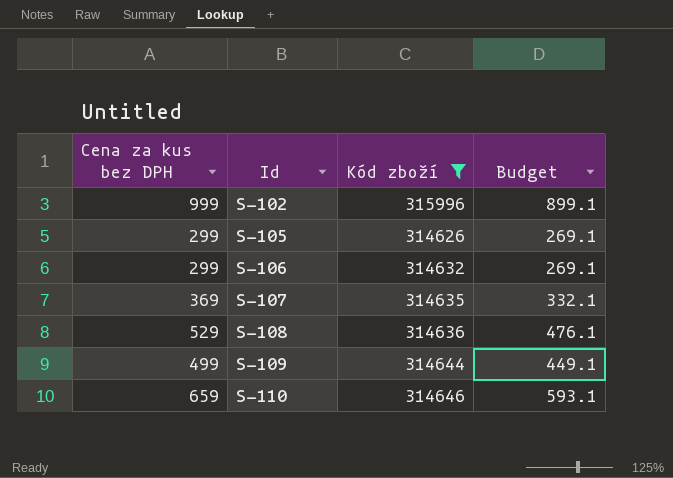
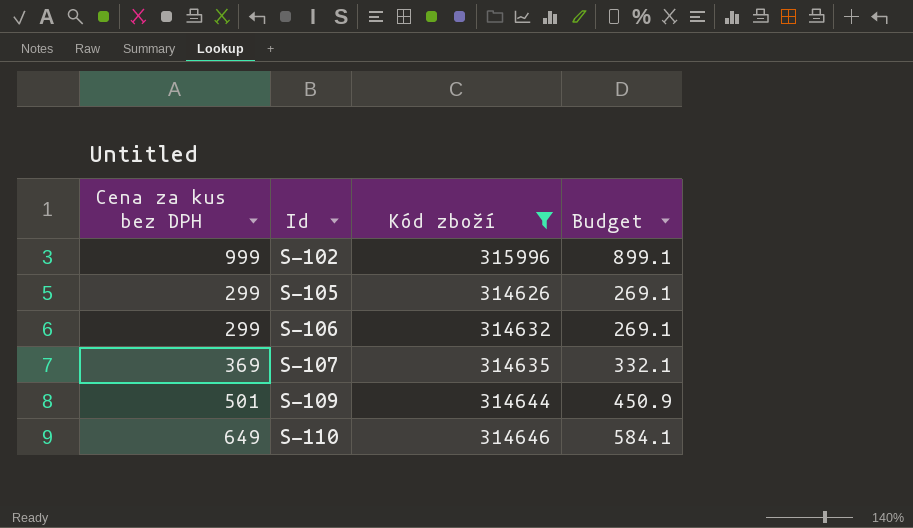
row S-108: 529 | 314636 | 476.1 -> none
S-109 | Cena za kus bez DPH: 499 -> 501
S-109 | Budget: 449.1 -> 450.9
S-110 | Cena za kus bez DPH: 659 -> 649
S-110 | Budget: 593.1 -> 584.1

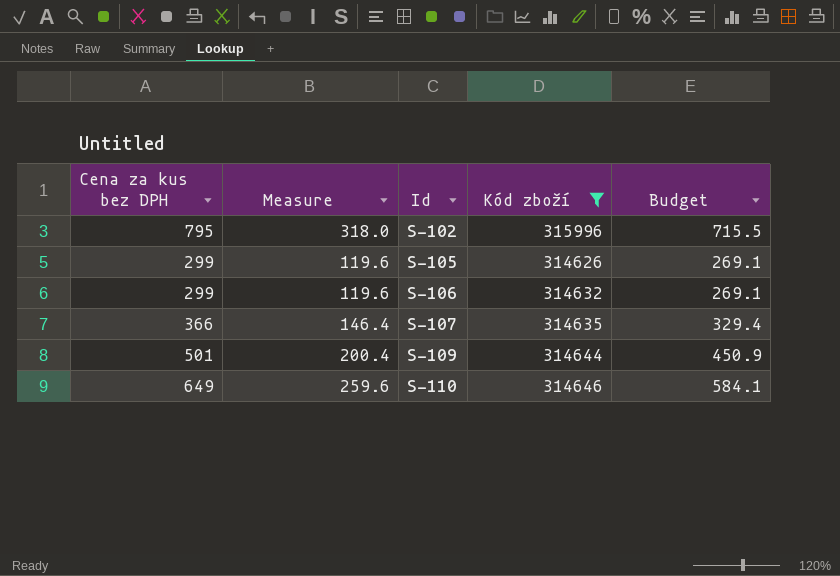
column Measure | formula: none -> [Cena za kus bez DPH] * 0.4
S-102 | Cena za kus bez DPH: 999 -> 795
S-102 | Budget: 899.1 -> 715.5
S-107 | Cena za kus bez DPH: 369 -> 366
S-107 | Budget: 332.1 -> 329.4

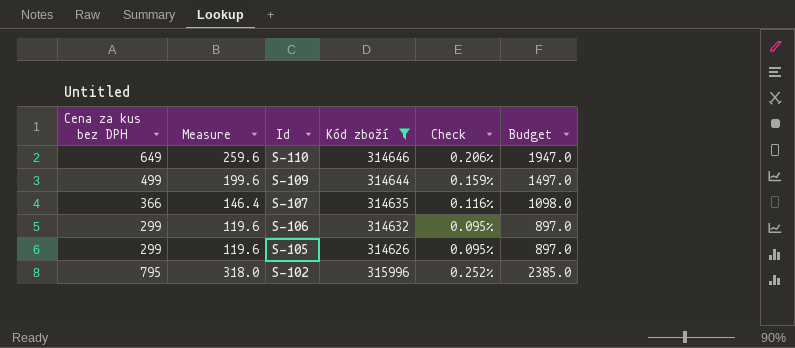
row order: Id ascending -> Id descending
column Check | formula: none -> [Cena za kus bez DPH] / [Kód zboží]
column Budget | formula: [Cena za kus bez DPH] * 0.9 -> [Cena za kus bez DPH] * 3
S-109 | Cena za kus bez DPH: 501 -> 499
S-109 | Measure: 200.4 -> 199.6

